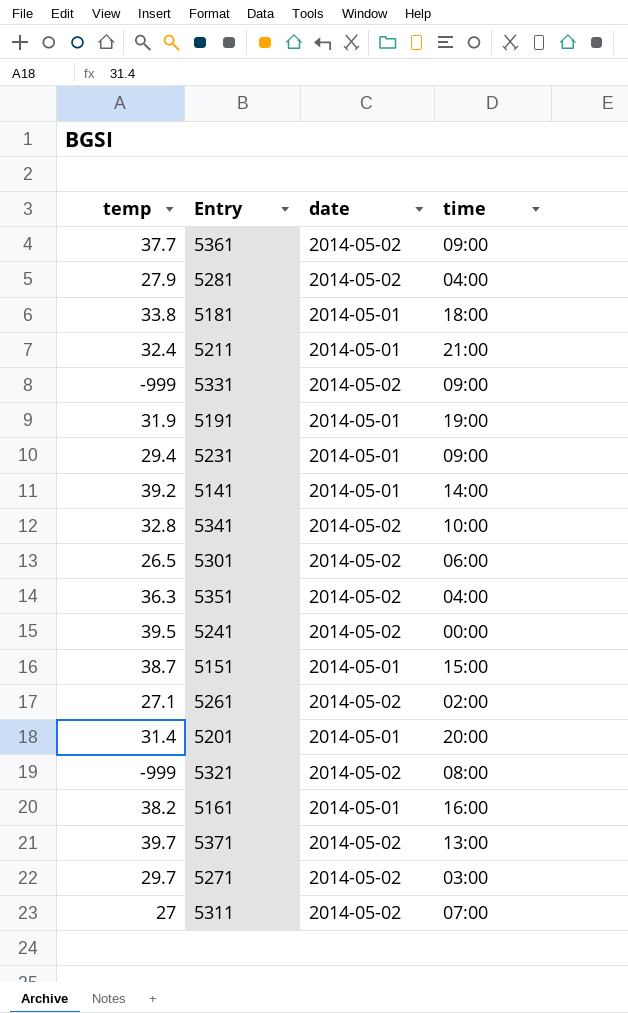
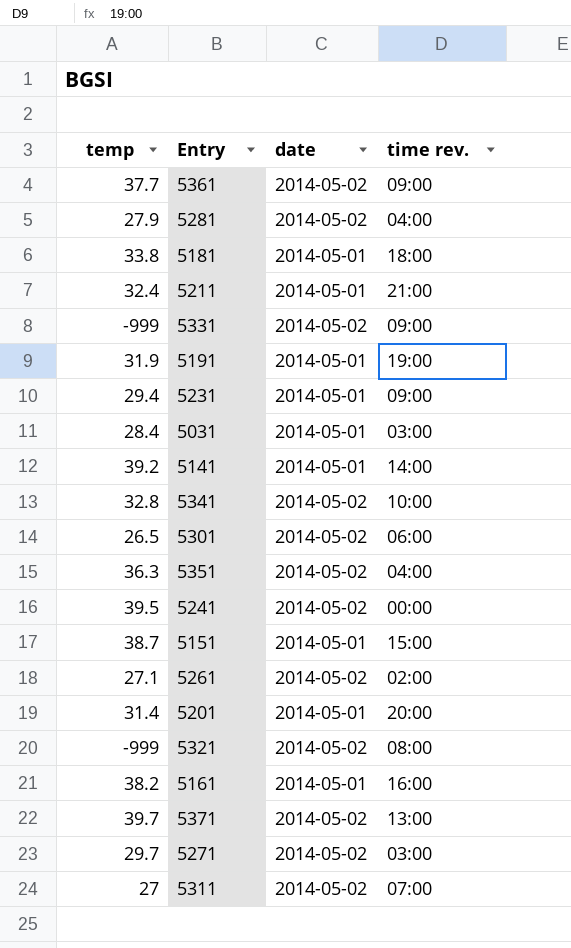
column name: time -> time rev.
row 5031: none -> 28.4 | 2014-05-01 | 03:00

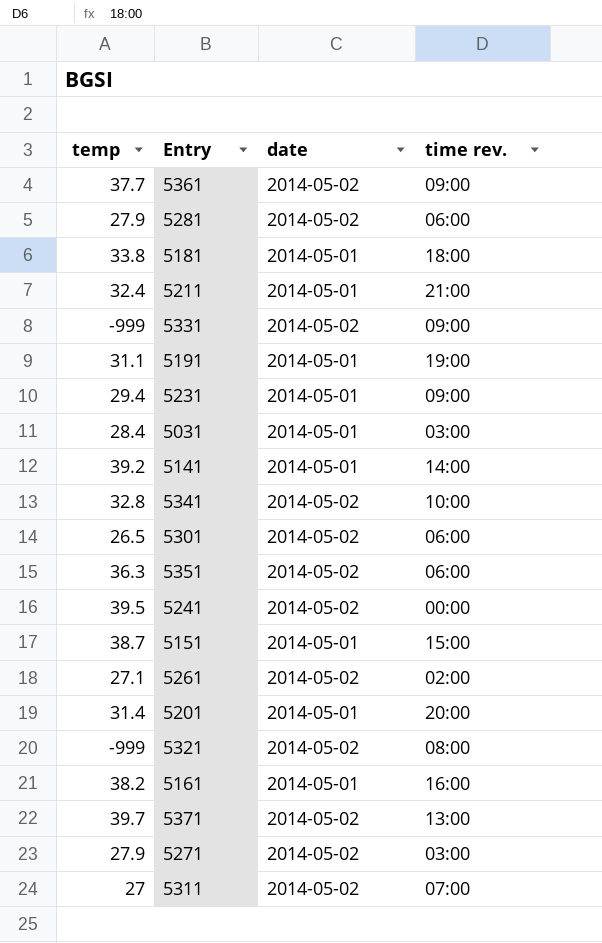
5281 | time rev.: 04:00 -> 06:00
5191 | temp: 31.9 -> 31.1
5351 | time rev.: 04:00 -> 06:00
5271 | temp: 29.7 -> 27.9

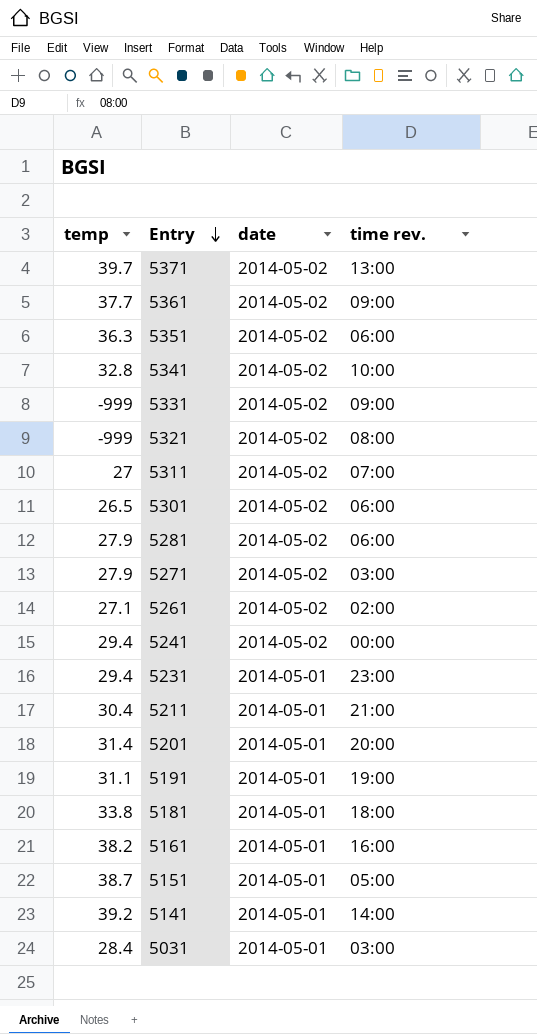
row order: none -> Entry descending
5241 | temp: 39.5 -> 29.4
5231 | time rev.: 09:00 -> 23:00
5211 | temp: 32.4 -> 30.4
5151 | time rev.: 15:00 -> 05:00

